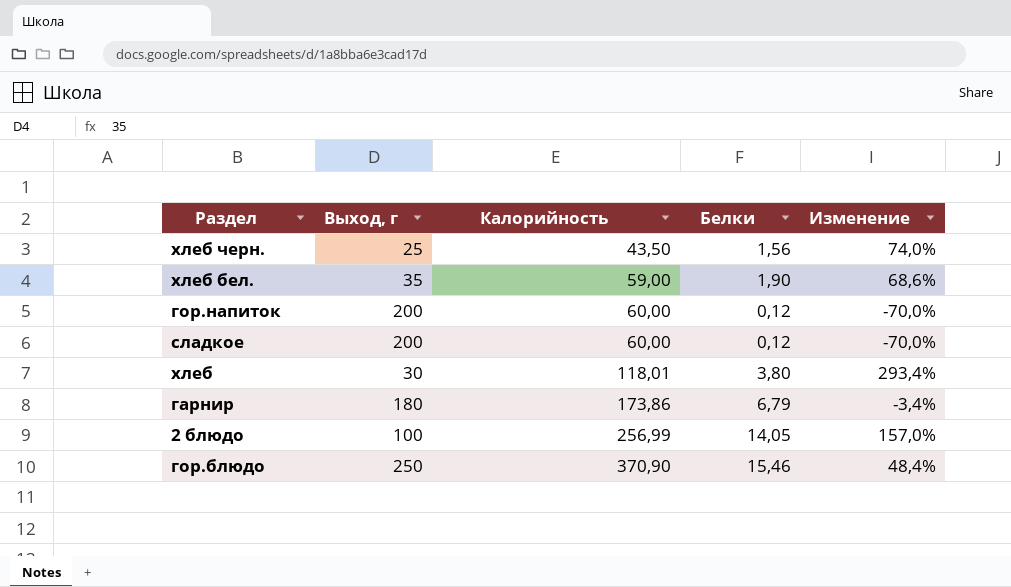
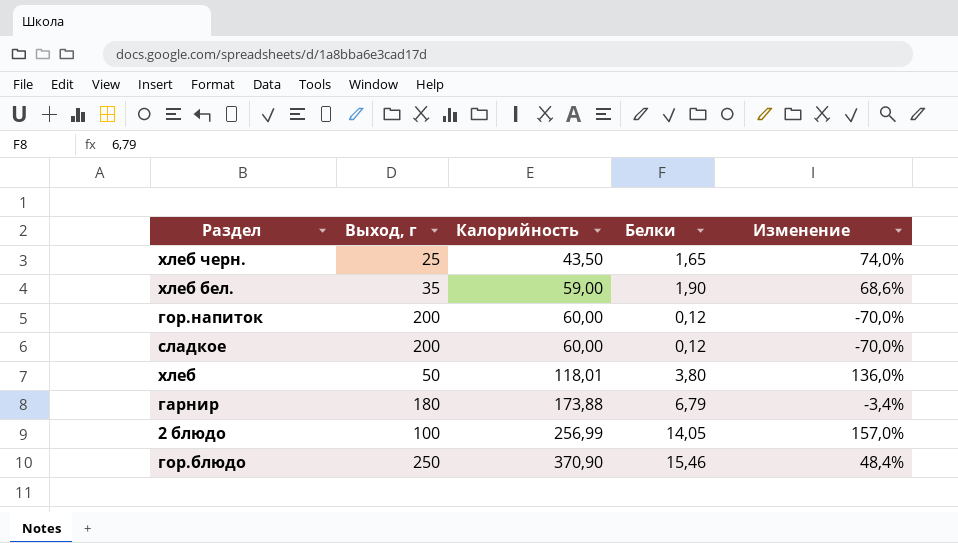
хлеб черн. | Белки: 1,56 -> 1,65
хлеб | Выход, г: 30 -> 50
хлеб | Изменение: 293,4% -> 136,0%
гарнир | Калорийность: 173,86 -> 173,88

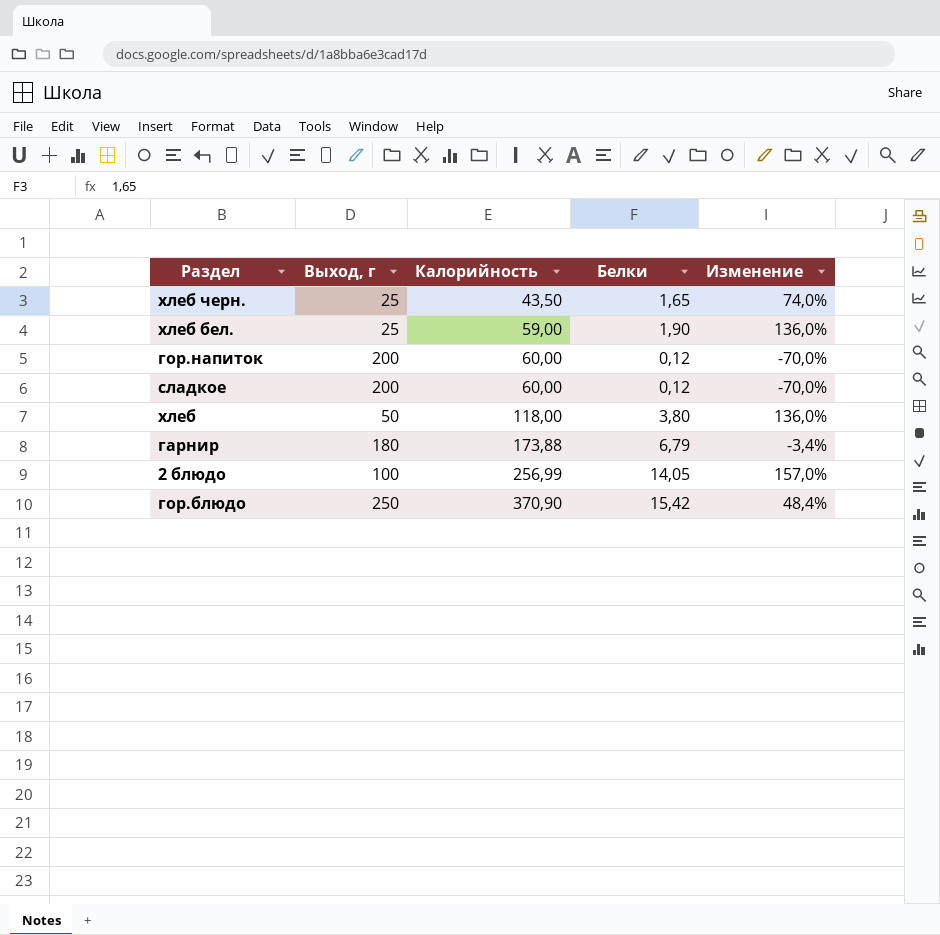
хлеб бел. | Выход, г: 35 -> 25
хлеб бел. | Изменение: 68,6% -> 136,0%
хлеб | Калорийность: 118,01 -> 118,00
гор.блюдо | Белки: 15,46 -> 15,42

